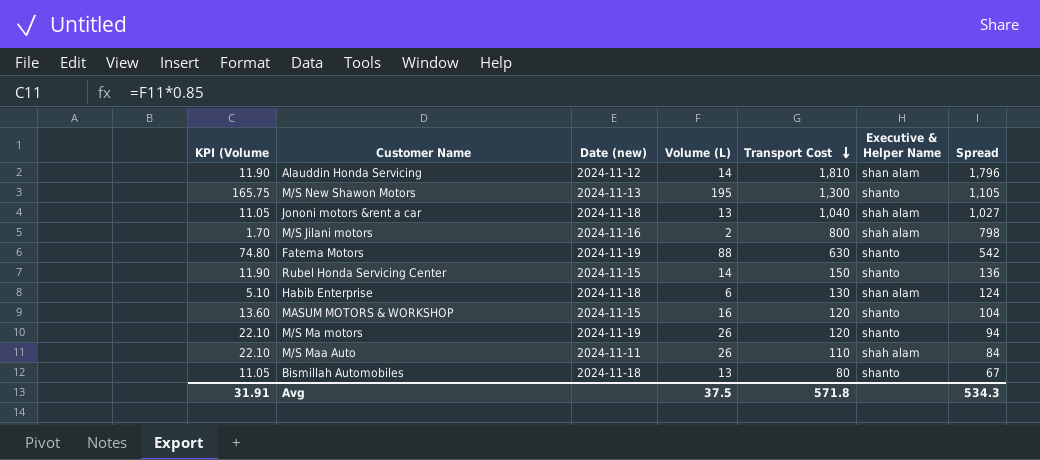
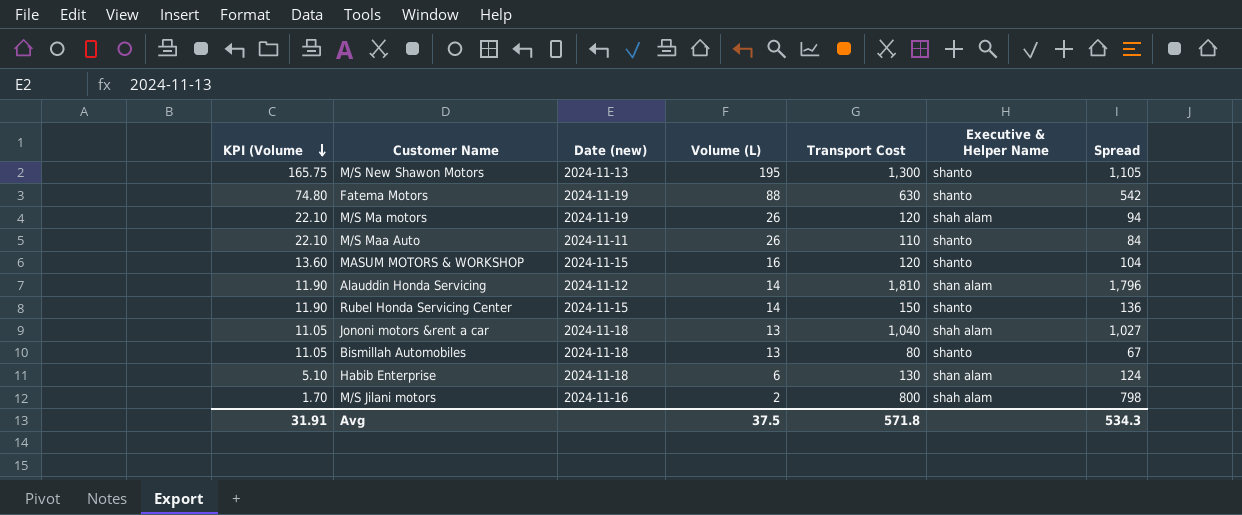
row order: Transport Cost descending -> KPI (Volume descending
M/S Ma motors | Executive & Helper Name: shanto -> shah alam
M/S Maa Auto | Executive & Helper Name: shah alam -> shanto

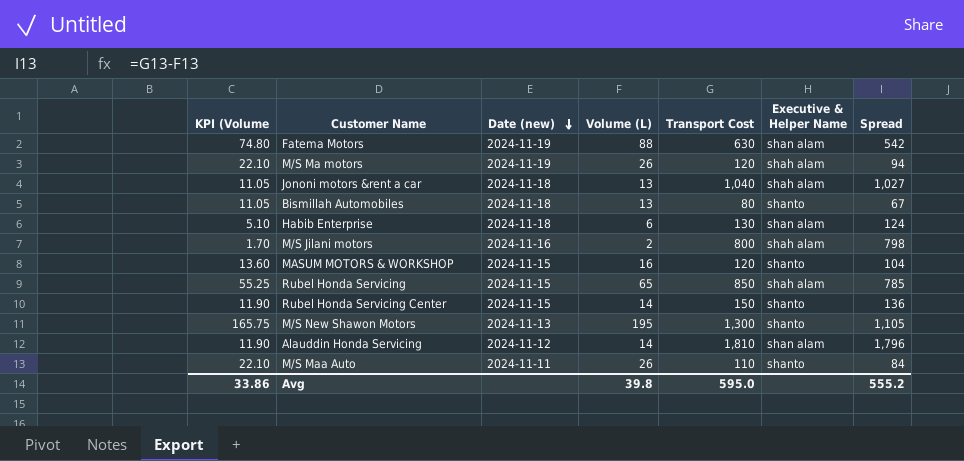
row order: KPI (Volume descending -> Date (new) descending
Fatema Motors | Executive & Helper Name: shanto -> shan alam
row Rubel Honda Servicing: none -> 55.25 | 2024-11-15 | 65 | 850 | shah alam | 785
Avg | KPI (Volume: 31.91 -> 33.86
Avg | Volume (L): 37.5 -> 39.8
Avg | Transport Cost: 571.8 -> 595.0
Avg | Spread: 534.3 -> 555.2

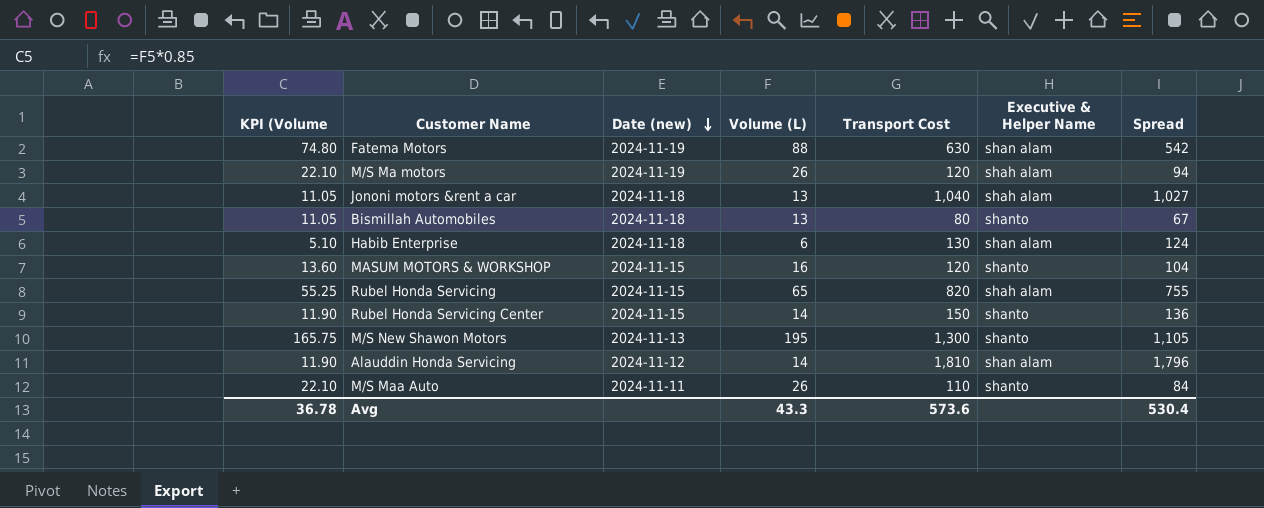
row M/S Jilani motors: 1.70 | 2024-11-16 | 2 | 800 | shah alam | 798 -> none
Rubel Honda Servicing | Transport Cost: 850 -> 820
Rubel Honda Servicing | Spread: 785 -> 755
Avg | KPI (Volume: 33.86 -> 36.78
Avg | Volume (L): 39.8 -> 43.3
Avg | Transport Cost: 595.0 -> 573.6
Avg | Spread: 555.2 -> 530.4

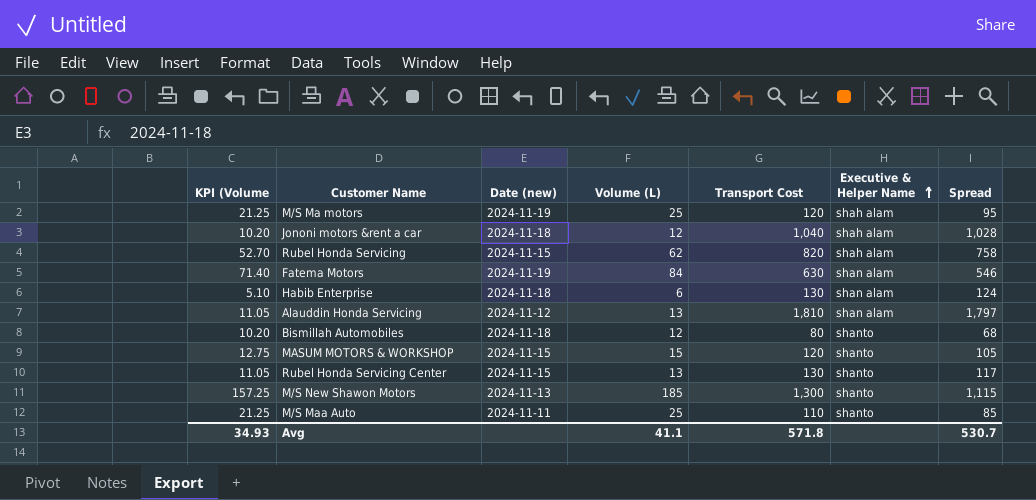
row order: Date (new) descending -> Executive & Helper Name ascending
M/S Ma motors | KPI (Volume: 22.10 -> 21.25
M/S Ma motors | Volume (L): 26 -> 25
M/S Ma motors | Spread: 94 -> 95
Jononi motors &rent a car | KPI (Volume: 11.05 -> 10.20
Jononi motors &rent a car | Volume (L): 13 -> 12
Jononi motors &rent a car | Spread: 1,027 -> 1,028
Rubel Honda Servicing | KPI (Volume: 55.25 -> 52.70
Rubel Honda Servicing | Volume (L): 65 -> 62
Rubel Honda Servicing | Spread: 755 -> 758
Fatema Motors | KPI (Volume: 74.80 -> 71.40
Fatema Motors | Volume (L): 88 -> 84
Fatema Motors | Spread: 542 -> 546
Alauddin Honda Servicing | KPI (Volume: 11.90 -> 11.05
Alauddin Honda Servicing | Volume (L): 14 -> 13
Alauddin Honda Servicing | Spread: 1,796 -> 1,797
Bismillah Automobiles | KPI (Volume: 11.05 -> 10.20
Bismillah Automobiles | Volume (L): 13 -> 12
Bismillah Automobiles | Spread: 67 -> 68
MASUM MOTORS & WORKSHOP | KPI (Volume: 13.60 -> 12.75
MASUM MOTORS & WORKSHOP | Volume (L): 16 -> 15
MASUM MOTORS & WORKSHOP | Spread: 104 -> 105
Rubel Honda Servicing Center | KPI (Volume: 11.90 -> 11.05
Rubel Honda Servicing Center | Volume (L): 14 -> 13
Rubel Honda Servicing Center | Transport Cost: 150 -> 130
Rubel Honda Servicing Center | Spread: 136 -> 117
M/S New Shawon Motors | KPI (Volume: 165.75 -> 157.25
M/S New Shawon Motors | Volume (L): 195 -> 185
M/S New Shawon Motors | Spread: 1,105 -> 1,115
M/S Maa Auto | KPI (Volume: 22.10 -> 21.25
M/S Maa Auto | Volume (L): 26 -> 25
M/S Maa Auto | Spread: 84 -> 85
Avg | KPI (Volume: 36.78 -> 34.93
Avg | Volume (L): 43.3 -> 41.1
Avg | Transport Cost: 573.6 -> 571.8
Avg | Spread: 530.4 -> 530.7

